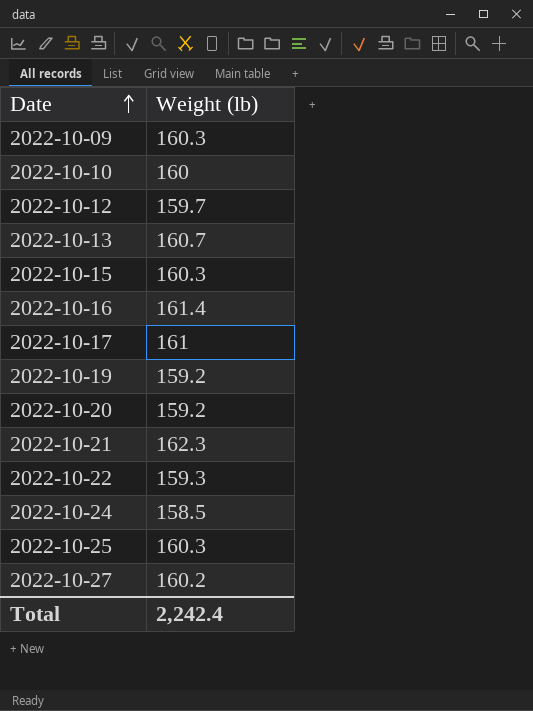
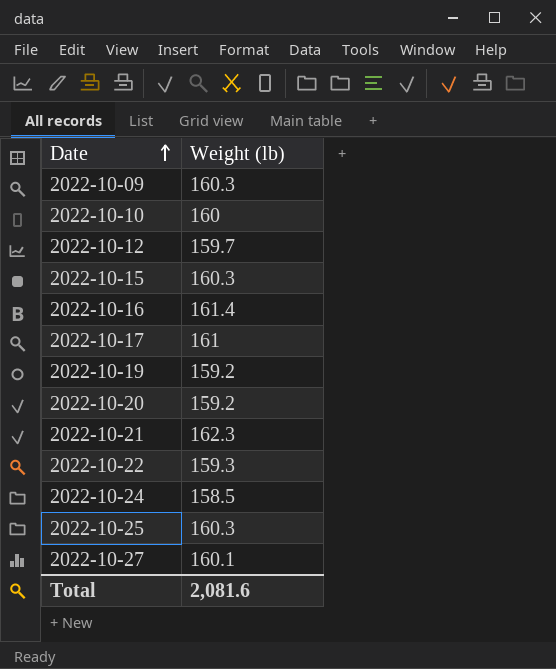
row 2022-10-13: 160.7 -> none
2022-10-27 | Weight (lb): 160.2 -> 160.1
Total | Weight (lb): 2,242.4 -> 2,081.6

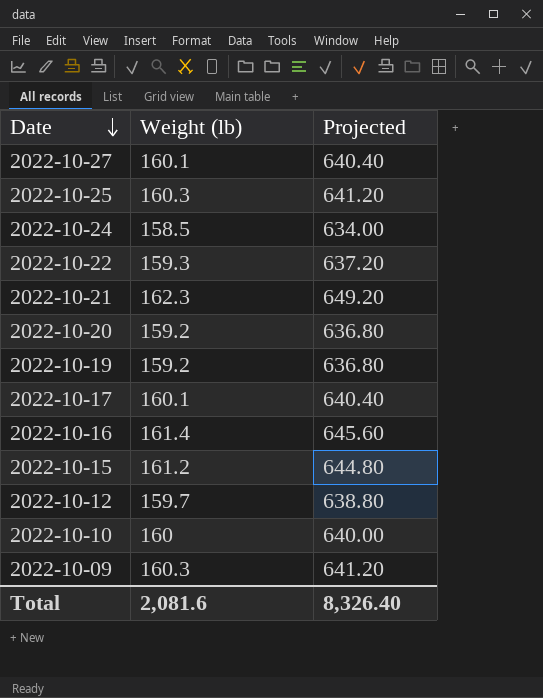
row order: Date ascending -> Date descending
column Projected | formula: none -> [Weight (lb)] * 4
2022-10-17 | Weight (lb): 161 -> 160.1
2022-10-15 | Weight (lb): 160.3 -> 161.2

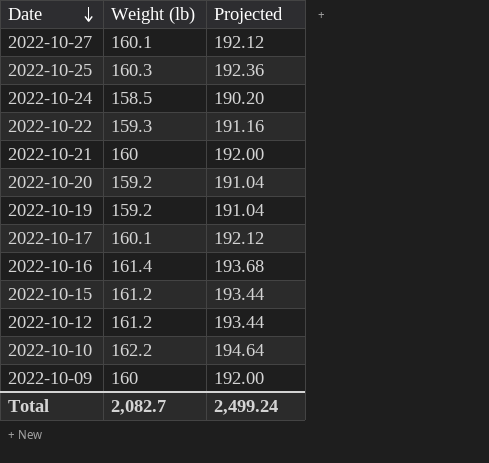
column Projected | formula: [Weight (lb)] * 4 -> [Weight (lb)] * 1.2
2022-10-21 | Weight (lb): 162.3 -> 160
2022-10-12 | Weight (lb): 159.7 -> 161.2
2022-10-10 | Weight (lb): 160 -> 162.2
2022-10-09 | Weight (lb): 160.3 -> 160
Total | Weight (lb): 2,081.6 -> 2,082.7
Total | Projected: 8,326.40 -> 2,499.24

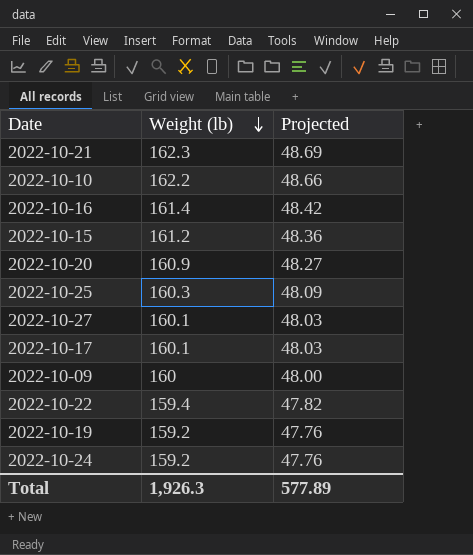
row order: Date descending -> Weight (lb) descending
column Projected | formula: [Weight (lb)] * 1.2 -> [Weight (lb)] * 0.3
row 2022-10-12: 161.2 | 193.44 -> none
2022-10-21 | Weight (lb): 160 -> 162.3
2022-10-20 | Weight (lb): 159.2 -> 160.9
2022-10-22 | Weight (lb): 159.3 -> 159.4
2022-10-24 | Weight (lb): 158.5 -> 159.2
Total | Weight (lb): 2,082.7 -> 1,926.3
Total | Projected: 2,499.24 -> 577.89

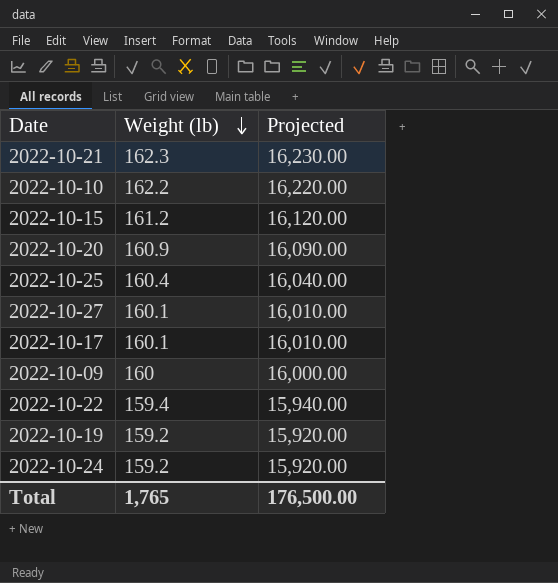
column Projected | formula: [Weight (lb)] * 0.3 -> [Weight (lb)] * 100
row 2022-10-16: 161.4 | 48.42 -> none
2022-10-25 | Weight (lb): 160.3 -> 160.4
Total | Weight (lb): 1,926.3 -> 1,765
Total | Projected: 577.89 -> 176,500.00

